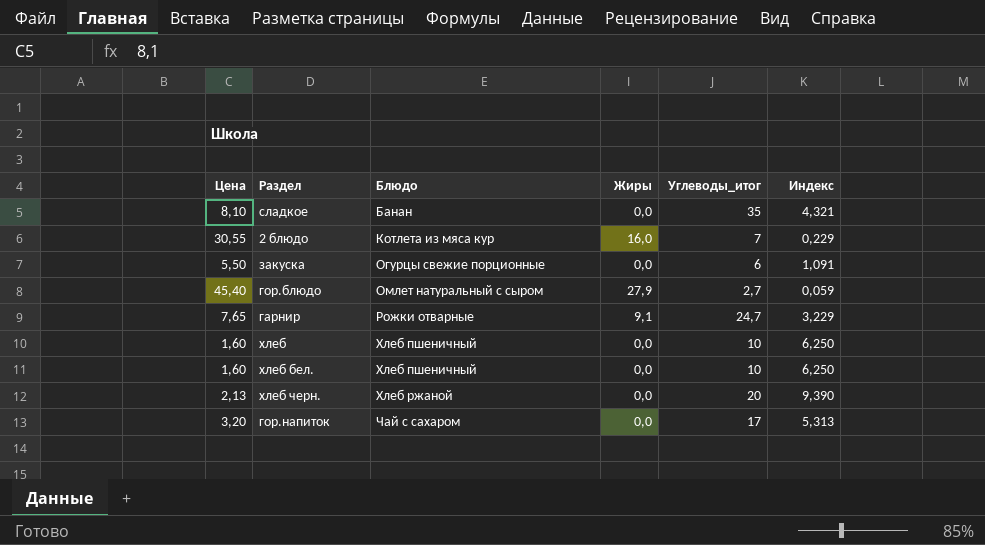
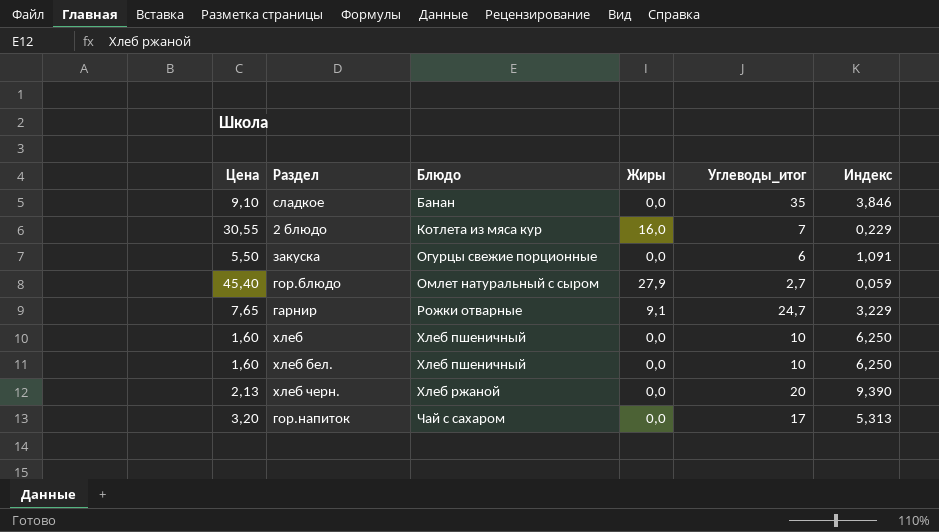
сладкое | Цена: 8,10 -> 9,10
сладкое | Индекс: 4,321 -> 3,846

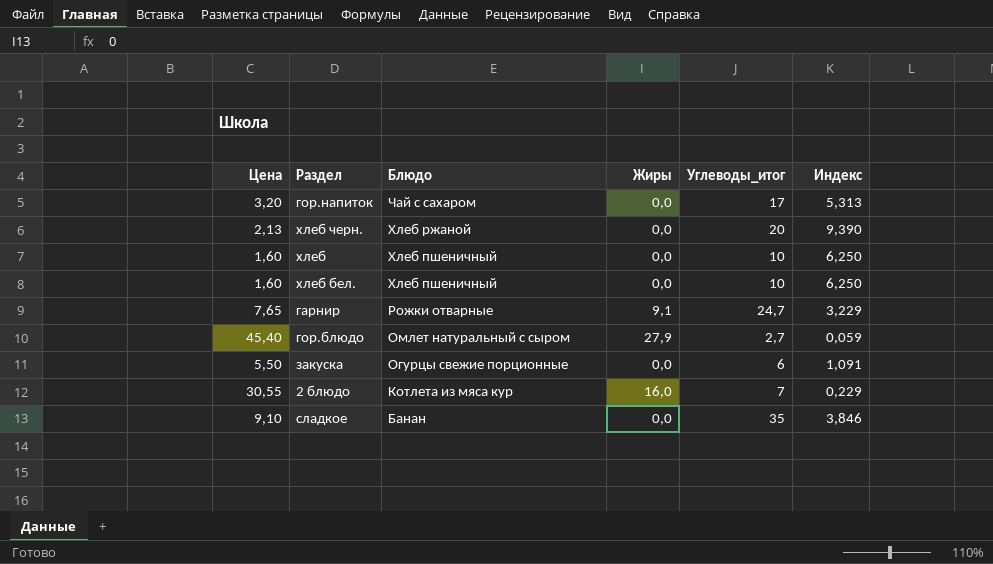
row order: Блюдо ascending -> Блюдо descending

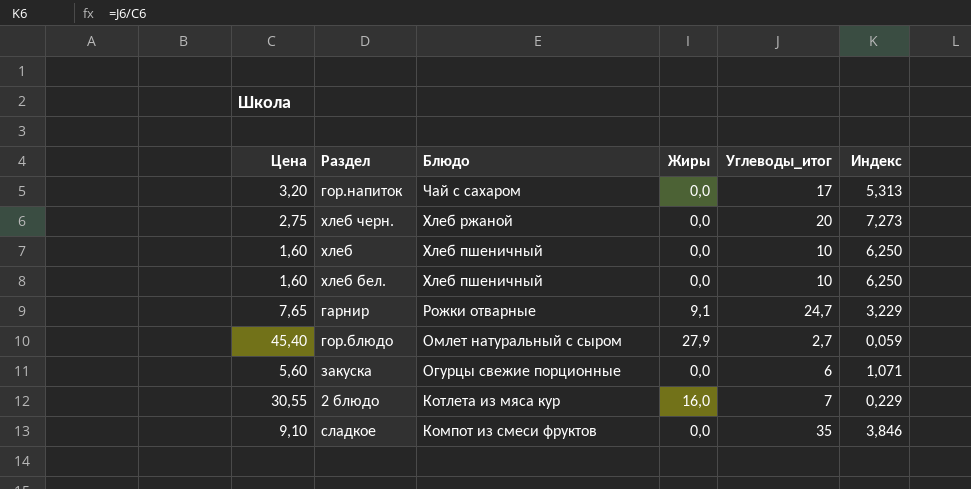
хлеб черн. | Цена: 2,13 -> 2,75
хлеб черн. | Индекс: 9,390 -> 7,273
закуска | Цена: 5,50 -> 5,60
закуска | Индекс: 1,091 -> 1,071
сладкое | Блюдо: Банан -> Компот из смеси фруктов

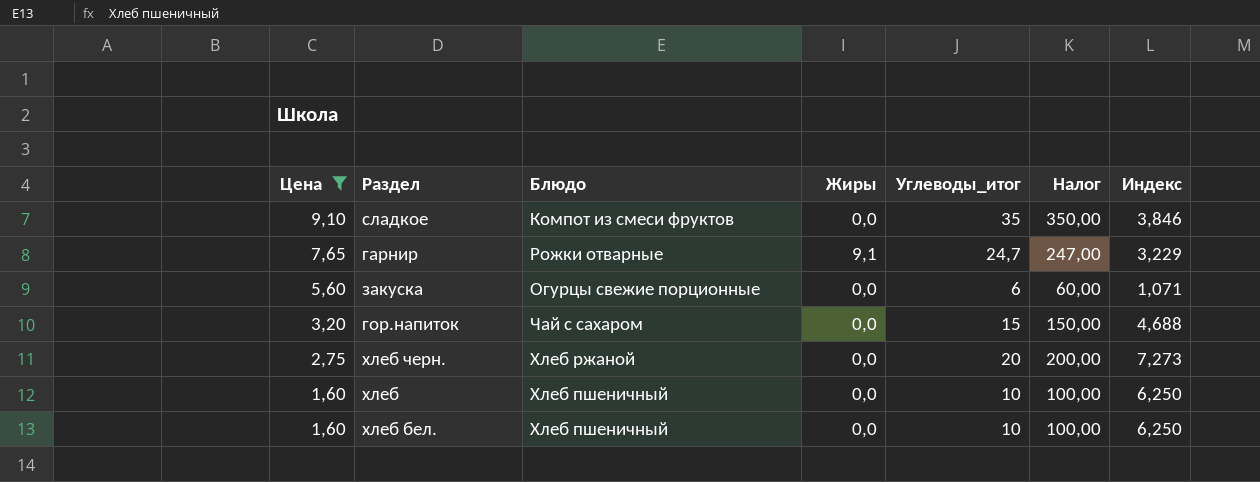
filter: none -> Цена <= 9,10
row order: Блюдо descending -> Цена descending
column Налог | formula: none -> [Углеводы_итог] * 10
гор.напиток | Углеводы_итог: 17 -> 15
гор.напиток | Индекс: 5,313 -> 4,688

